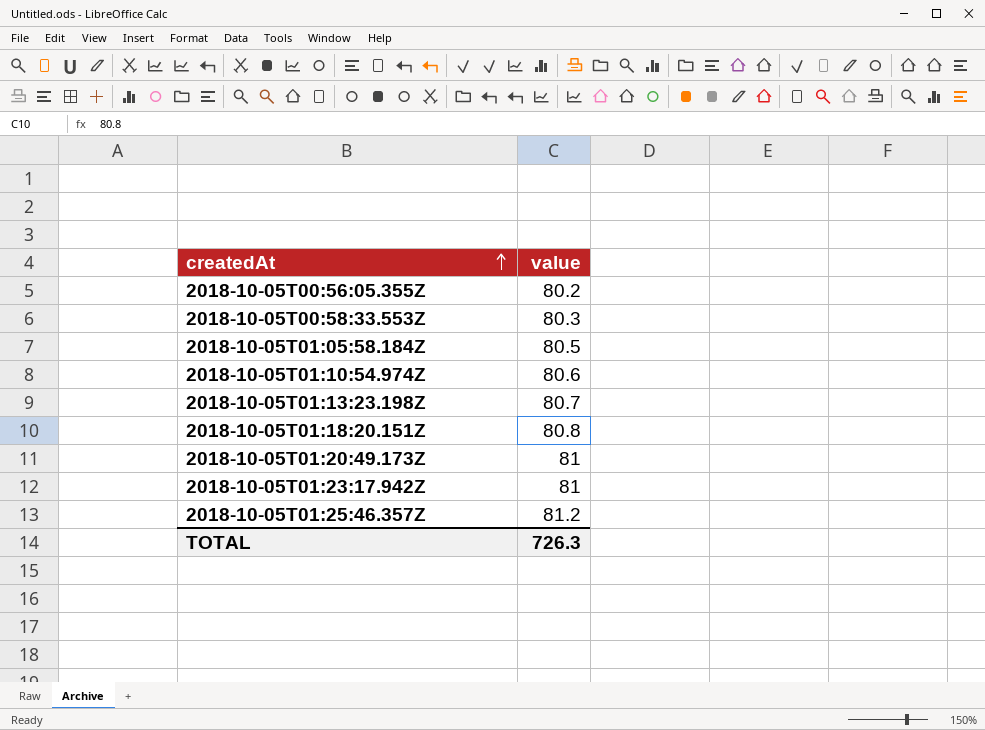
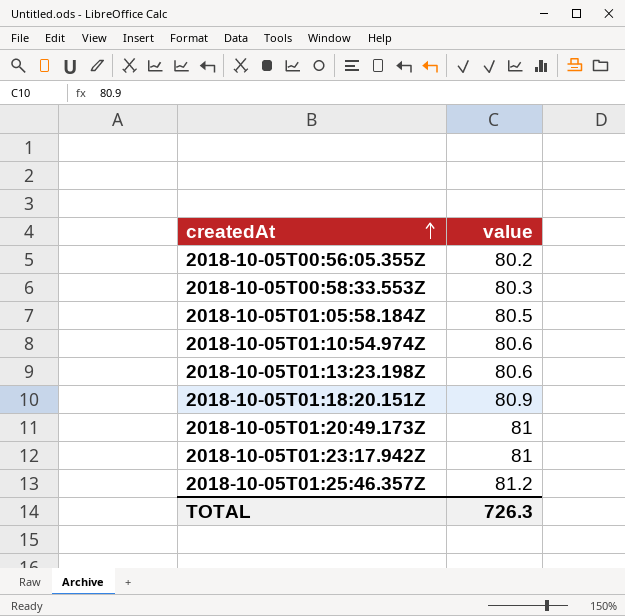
2018-10-05T01:13:23.198Z | value: 80.7 -> 80.6
2018-10-05T01:18:20.151Z | value: 80.8 -> 80.9

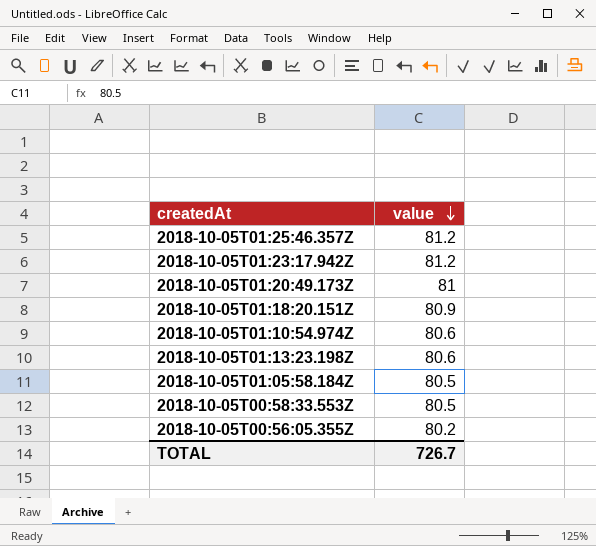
row order: createdAt ascending -> value descending
2018-10-05T01:23:17.942Z | value: 81 -> 81.2
2018-10-05T00:58:33.553Z | value: 80.3 -> 80.5
TOTAL | value: 726.3 -> 726.7

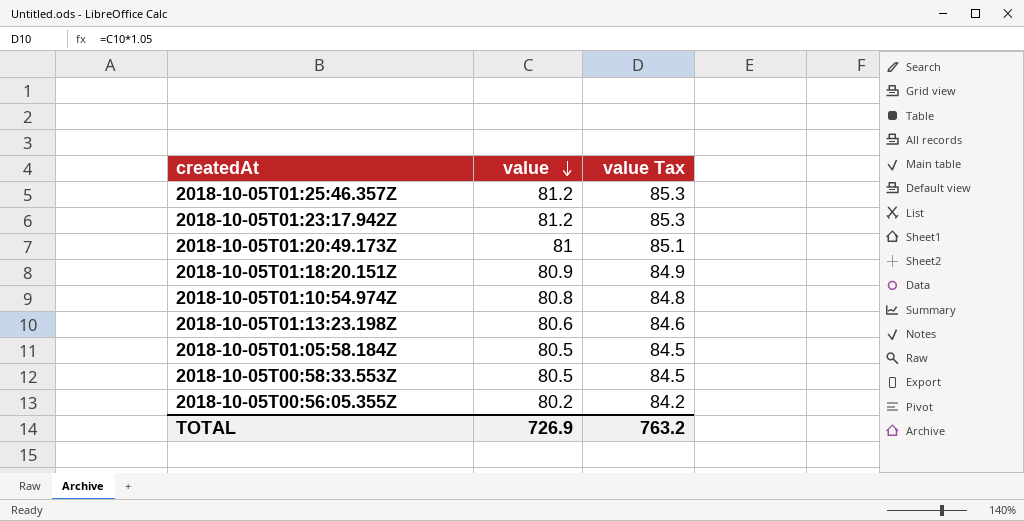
column value Tax | formula: none -> [value] * 1.05
2018-10-05T01:10:54.974Z | value: 80.6 -> 80.8
TOTAL | value: 726.7 -> 726.9

